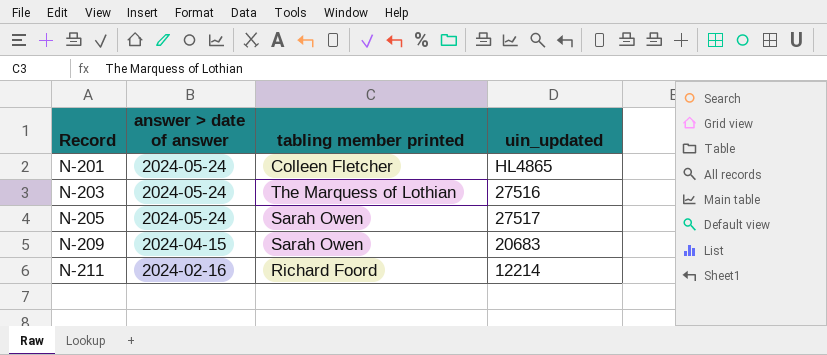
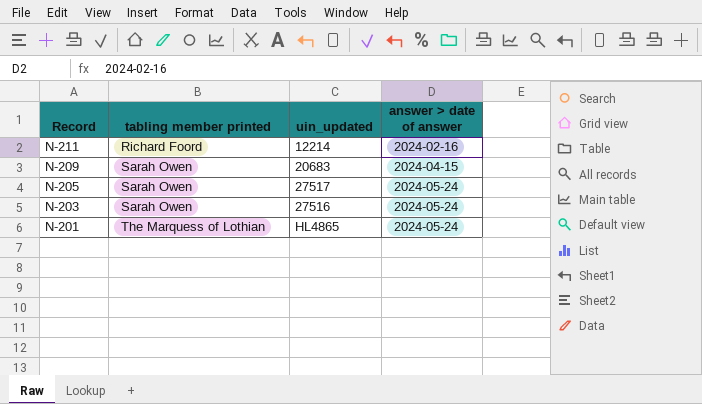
row order: Record ascending -> Record descending
column answer > date of answer | position: 2 -> 4
N-203 | tabling member printed: The Marquess of Lothian -> Sarah Owen
N-201 | tabling member printed: Colleen Fletcher -> The Marquess of Lothian

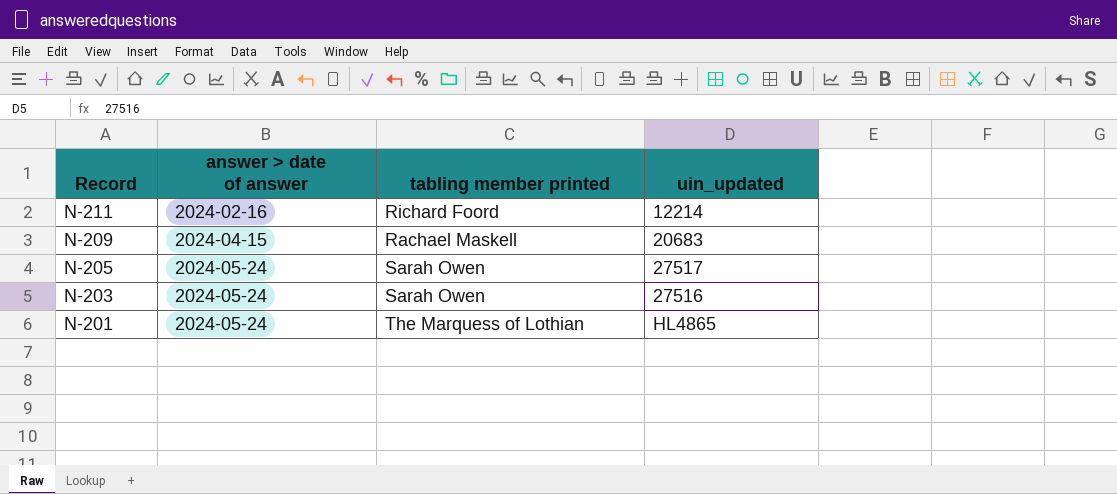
column answer > date of answer | position: 4 -> 2
N-209 | tabling member printed: Sarah Owen -> Rachael Maskell

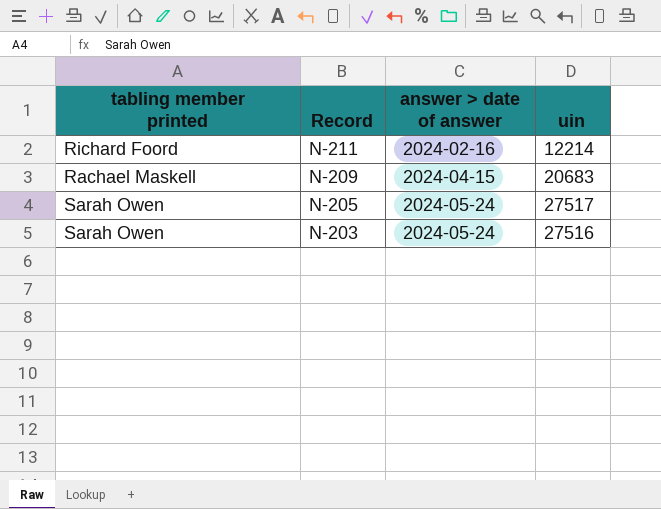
column tabling member printed | position: 3 -> 1
column name: uin_updated -> uin
row N-201: 2024-05-24 | The Marquess of Lothian | HL4865 -> none

